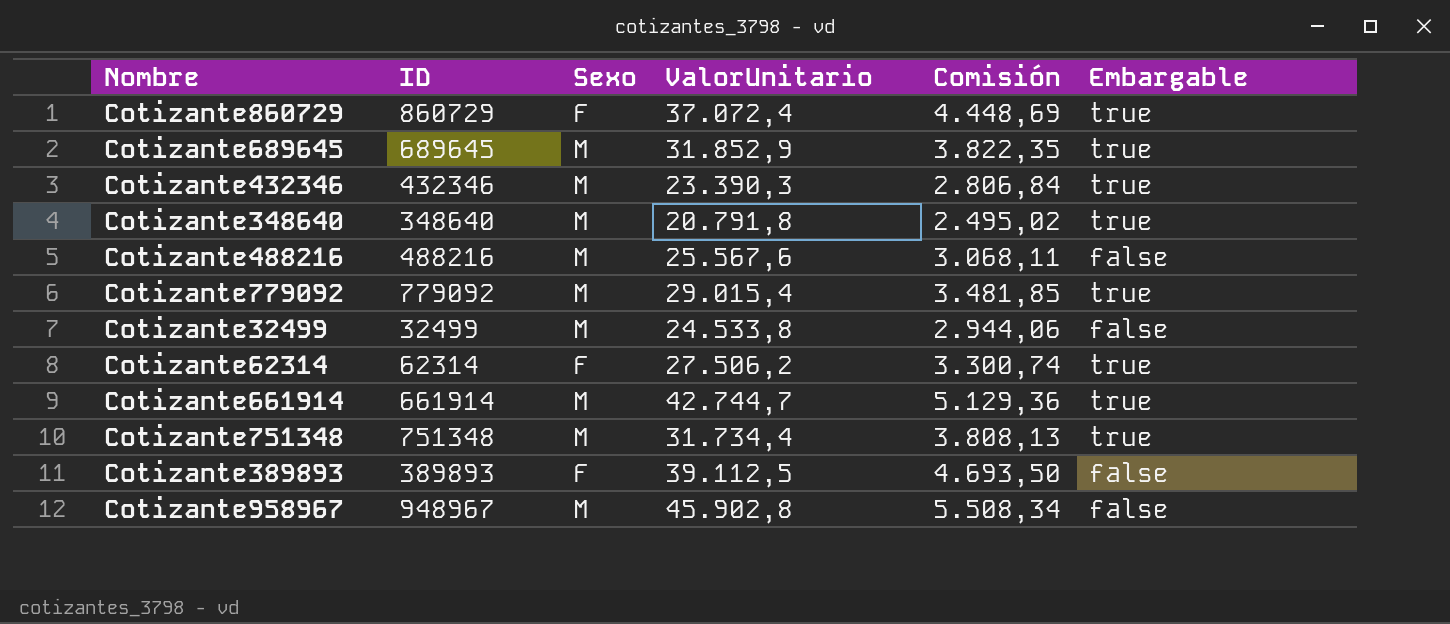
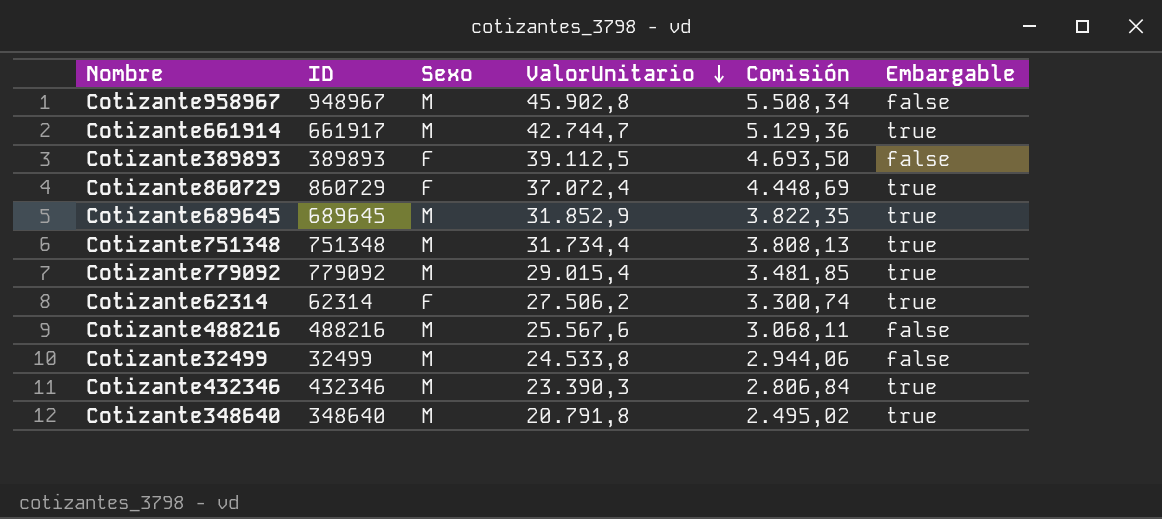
row order: none -> ValorUnitario descending
Cotizante661914 | ID: 661914 -> 661917

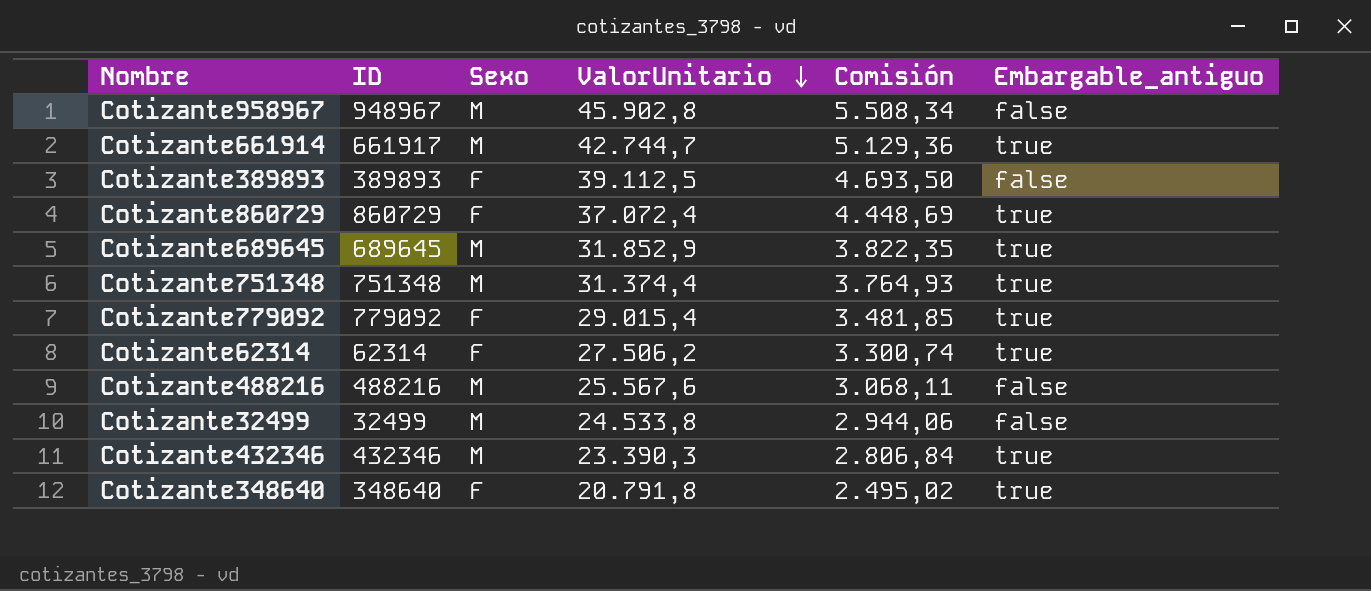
column name: Embargable -> Embargable_antiguo
Cotizante751348 | ValorUnitario: 31.734,4 -> 31.374,4
Cotizante751348 | Comisión: 3.808,13 -> 3.764,93
Cotizante779092 | Sexo: M -> F
Cotizante348640 | Sexo: M -> F

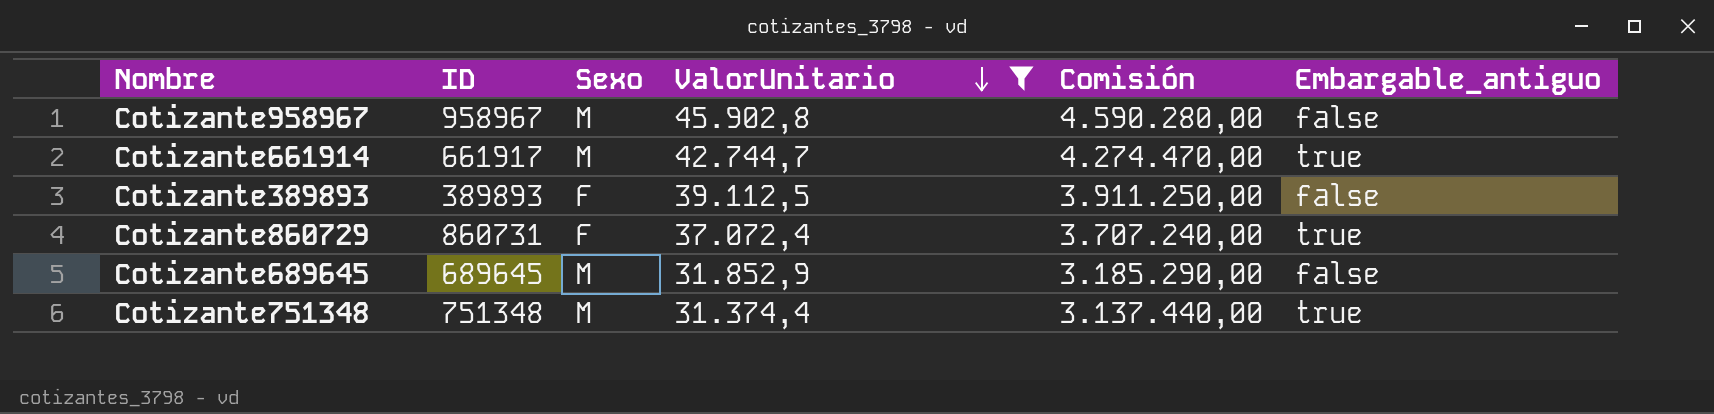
filter: none -> ValorUnitario >= 31.374,4
column Comisión | formula: [ValorUnitario] * 0,12 -> [ValorUnitario] * 100
Cotizante958967 | ID: 948967 -> 958967
Cotizante860729 | ID: 860729 -> 860731
Cotizante689645 | Embargable_antiguo: true -> false

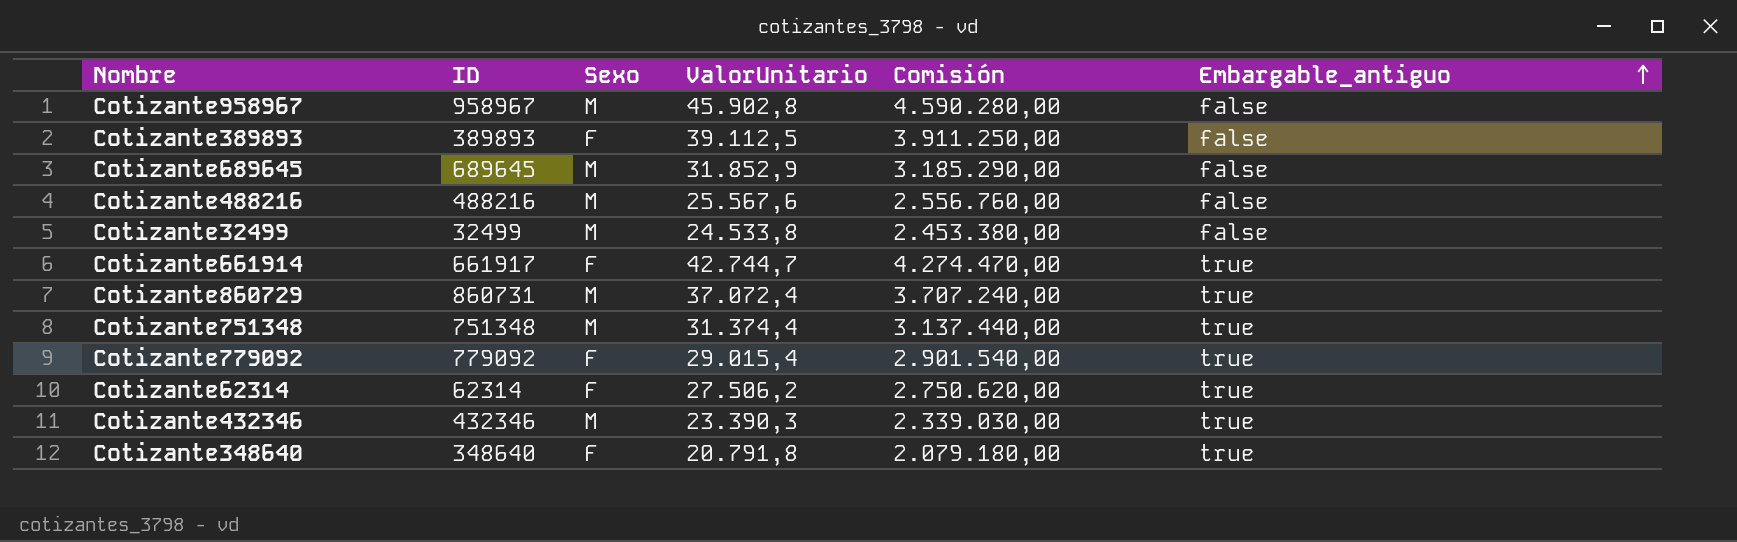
filter: ValorUnitario >= 31.374,4 -> none
row order: ValorUnitario descending -> Embargable_antiguo ascending
Cotizante661914 | Sexo: M -> F
Cotizante860729 | Sexo: F -> M

